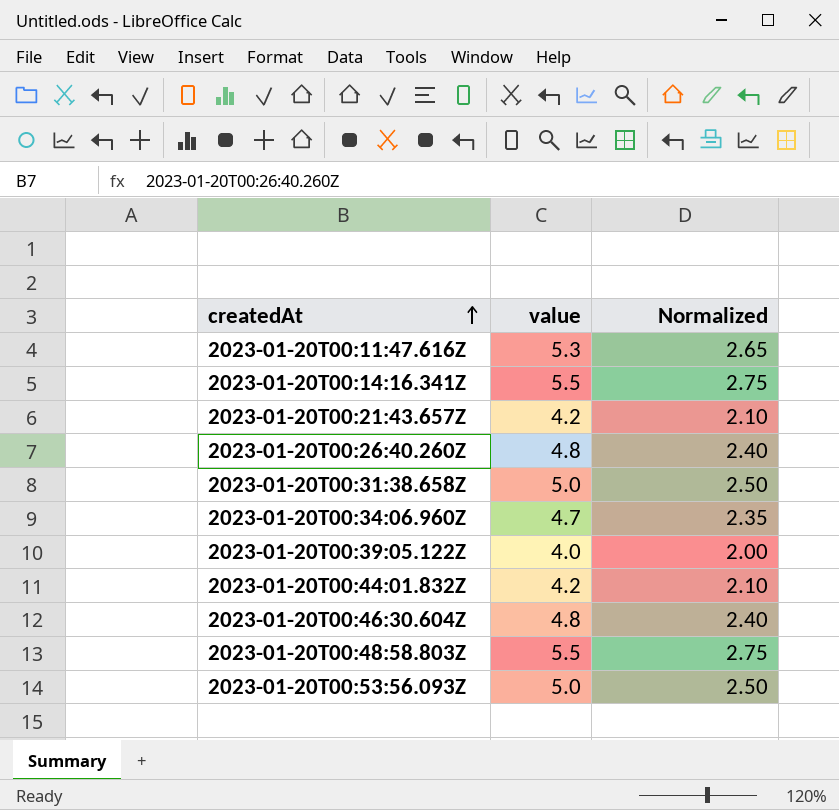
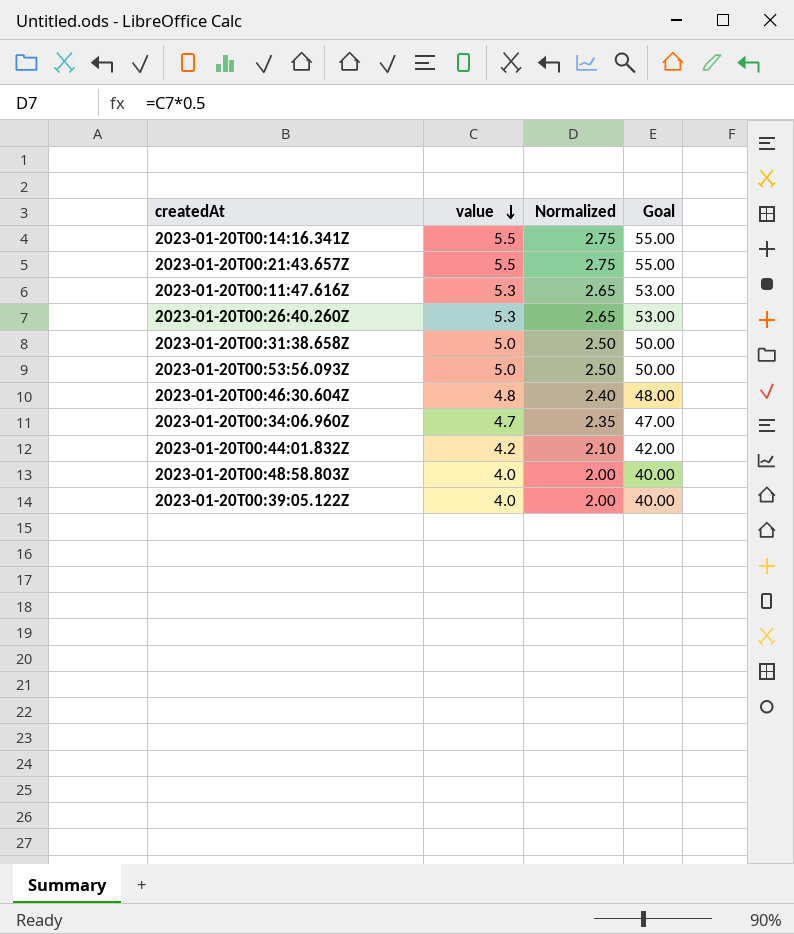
row order: createdAt ascending -> value descending
column Goal | formula: none -> [value] * 10
2023-01-20T00:21:43.657Z | value: 4.2 -> 5.5
2023-01-20T00:21:43.657Z | Normalized: 2.10 -> 2.75
2023-01-20T00:26:40.260Z | value: 4.8 -> 5.3
2023-01-20T00:26:40.260Z | Normalized: 2.40 -> 2.65
2023-01-20T00:48:58.803Z | value: 5.5 -> 4.0
2023-01-20T00:48:58.803Z | Normalized: 2.75 -> 2.00

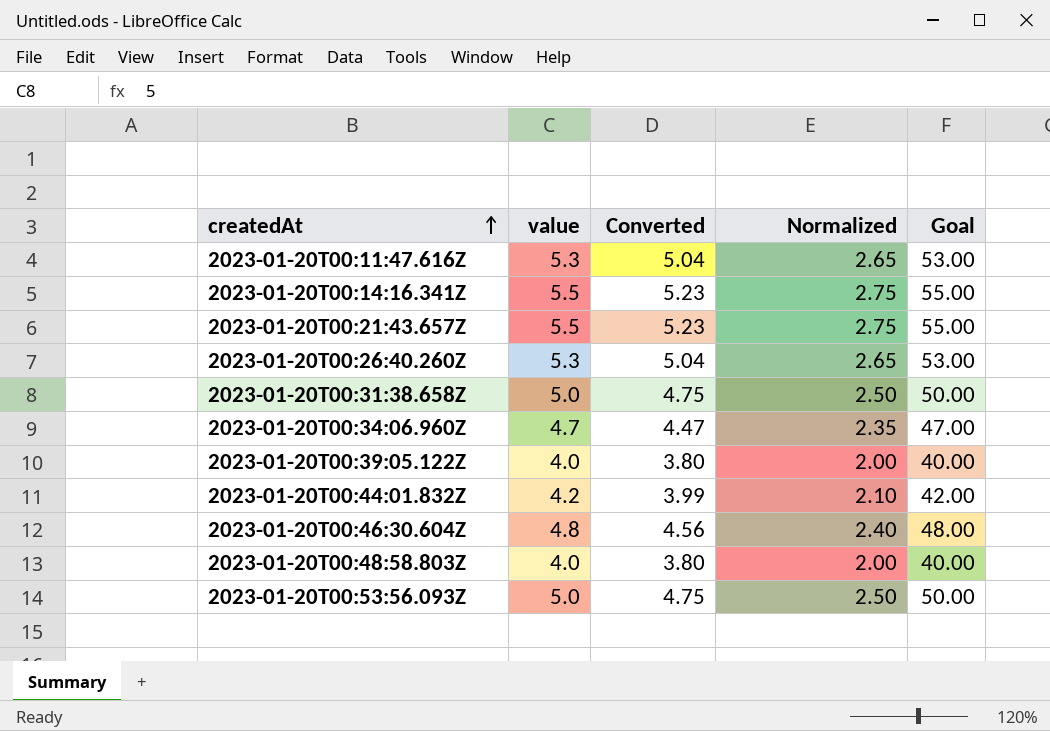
row order: value descending -> createdAt ascending
column Converted | formula: none -> [value] * 0.95

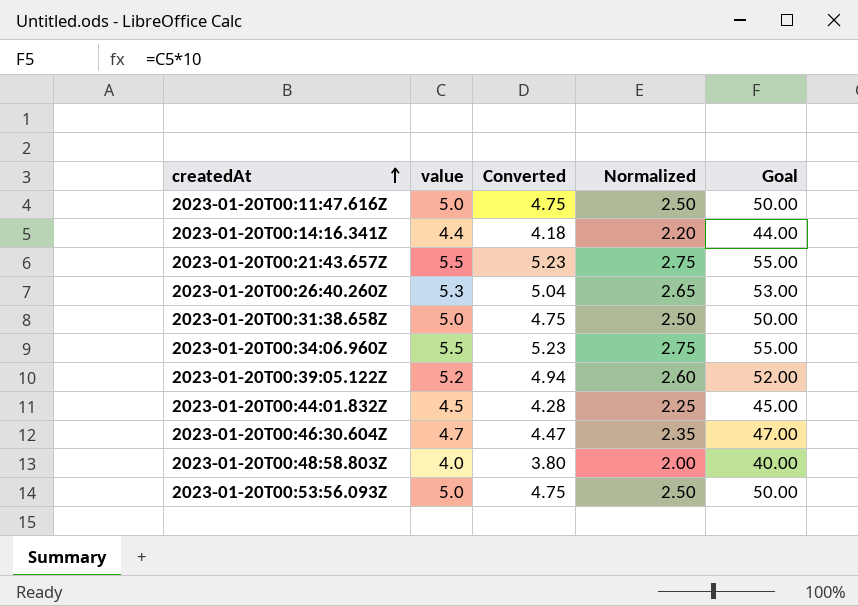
2023-01-20T00:11:47.616Z | value: 5.3 -> 5.0
2023-01-20T00:11:47.616Z | Converted: 5.04 -> 4.75
2023-01-20T00:11:47.616Z | Normalized: 2.65 -> 2.50
2023-01-20T00:11:47.616Z | Goal: 53.00 -> 50.00
2023-01-20T00:14:16.341Z | value: 5.5 -> 4.4
2023-01-20T00:14:16.341Z | Converted: 5.23 -> 4.18
2023-01-20T00:14:16.341Z | Normalized: 2.75 -> 2.20
2023-01-20T00:14:16.341Z | Goal: 55.00 -> 44.00
2023-01-20T00:34:06.960Z | value: 4.7 -> 5.5
2023-01-20T00:34:06.960Z | Converted: 4.47 -> 5.23
2023-01-20T00:34:06.960Z | Normalized: 2.35 -> 2.75
2023-01-20T00:34:06.960Z | Goal: 47.00 -> 55.00
2023-01-20T00:39:05.122Z | value: 4.0 -> 5.2
2023-01-20T00:39:05.122Z | Converted: 3.80 -> 4.94
2023-01-20T00:39:05.122Z | Normalized: 2.00 -> 2.60
2023-01-20T00:39:05.122Z | Goal: 40.00 -> 52.00
2023-01-20T00:44:01.832Z | value: 4.2 -> 4.5
2023-01-20T00:44:01.832Z | Converted: 3.99 -> 4.28
2023-01-20T00:44:01.832Z | Normalized: 2.10 -> 2.25
2023-01-20T00:44:01.832Z | Goal: 42.00 -> 45.00
2023-01-20T00:46:30.604Z | value: 4.8 -> 4.7
2023-01-20T00:46:30.604Z | Converted: 4.56 -> 4.47
2023-01-20T00:46:30.604Z | Normalized: 2.40 -> 2.35
2023-01-20T00:46:30.604Z | Goal: 48.00 -> 47.00

